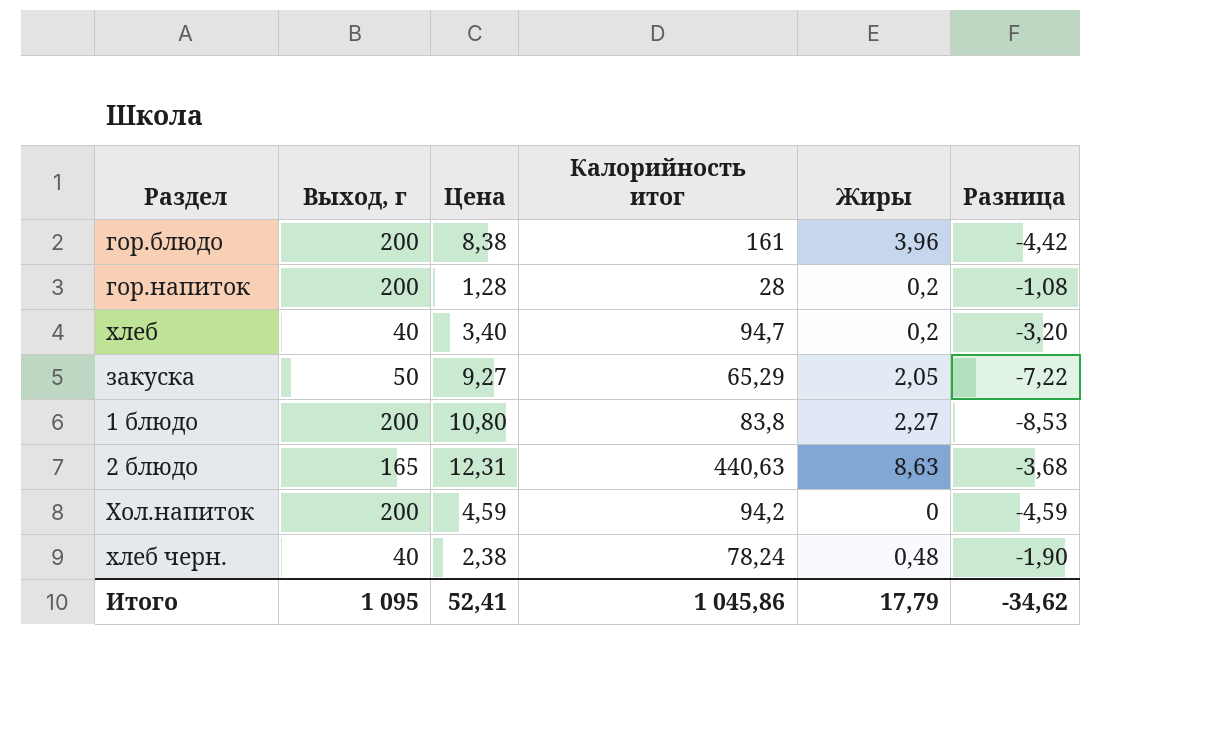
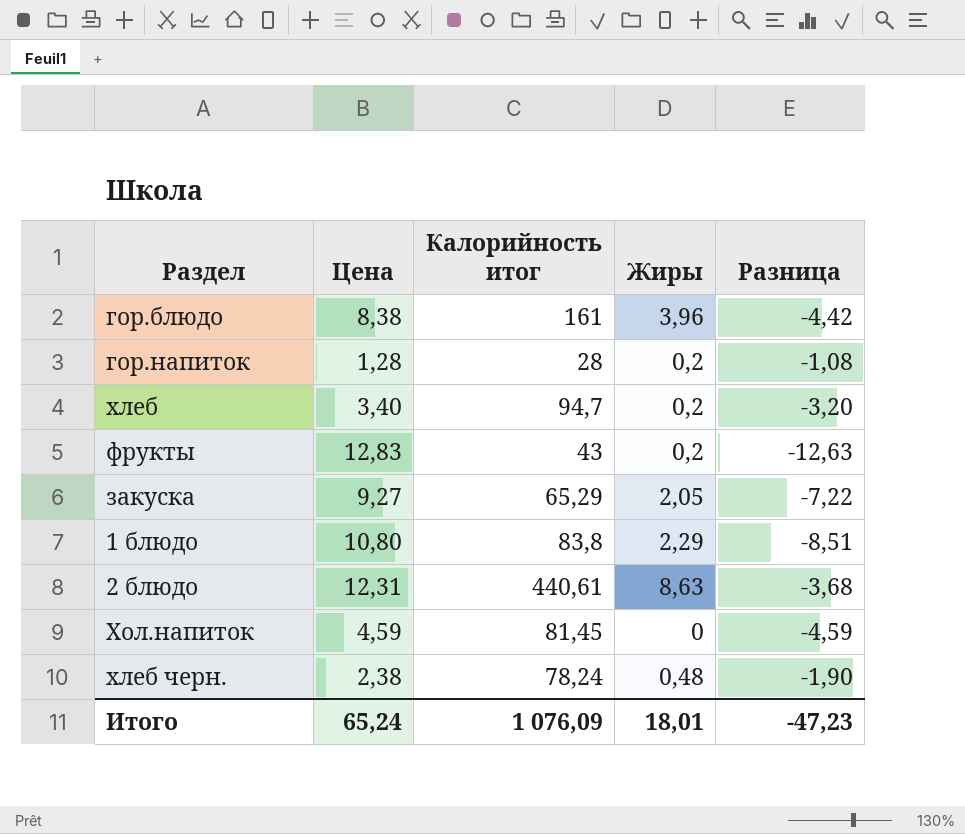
column Выход, г | position: 2 -> none
row фрукты: none -> 12,83 | 43 | 0,2 | -12,63
1 блюдо | Жиры: 2,27 -> 2,29
1 блюдо | Разница: -8,53 -> -8,51
2 блюдо | Калорийность итог: 440,63 -> 440,61
Хол.напиток | Калорийность итог: 94,2 -> 81,45
Итого | Цена: 52,41 -> 65,24
Итого | Калорийность итог: 1 045,86 -> 1 076,09
Итого | Жиры: 17,79 -> 18,01
Итого | Разница: -34,62 -> -47,23

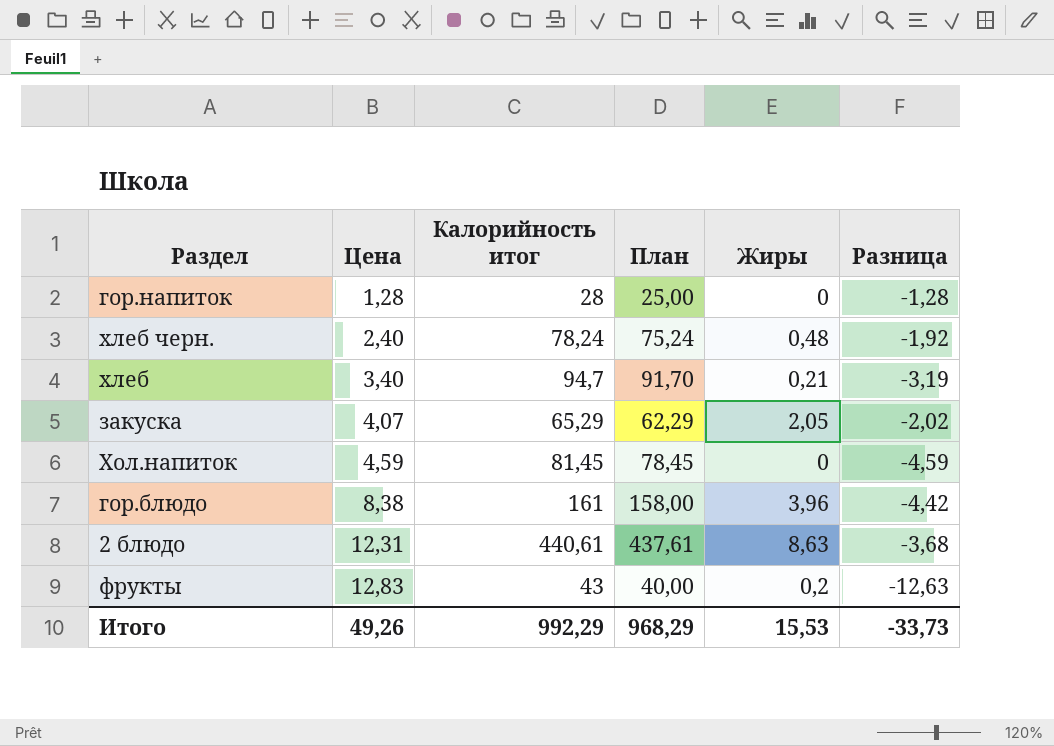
row order: none -> Цена ascending
column План | formula: none -> [Калорийность итог] - 3
row 1 блюдо: 10,80 | 83,8 | 2,29 | -8,51 -> none
гор.напиток | Жиры: 0,2 -> 0
гор.напиток | Разница: -1,08 -> -1,28
хлеб черн. | Цена: 2,38 -> 2,40
хлеб черн. | Разница: -1,90 -> -1,92
хлеб | Жиры: 0,2 -> 0,21
хлеб | Разница: -3,20 -> -3,19
закуска | Цена: 9,27 -> 4,07
закуска | Разница: -7,22 -> -2,02
Итого | Цена: 65,24 -> 49,26
Итого | Калорийность итог: 1 076,09 -> 992,29
Итого | Жиры: 18,01 -> 15,53
Итого | Разница: -47,23 -> -33,73

